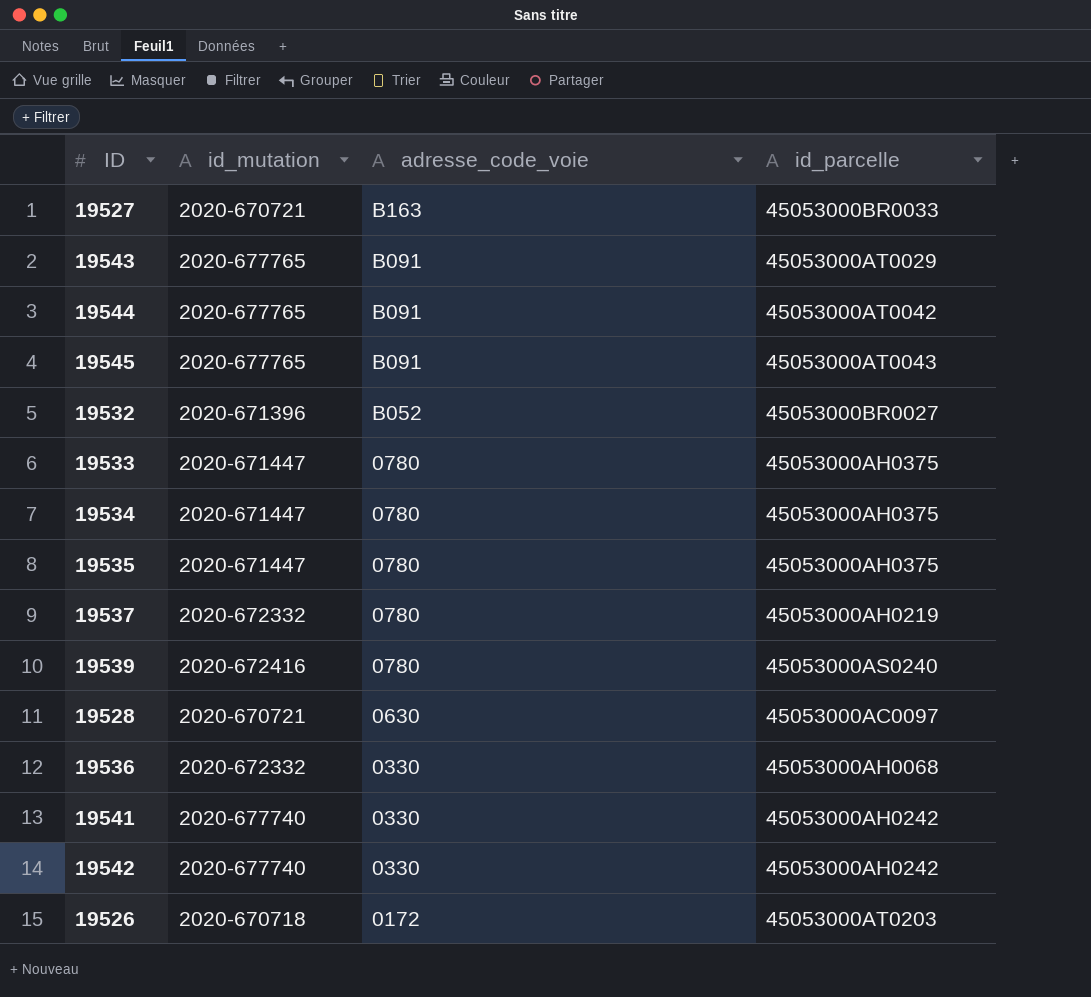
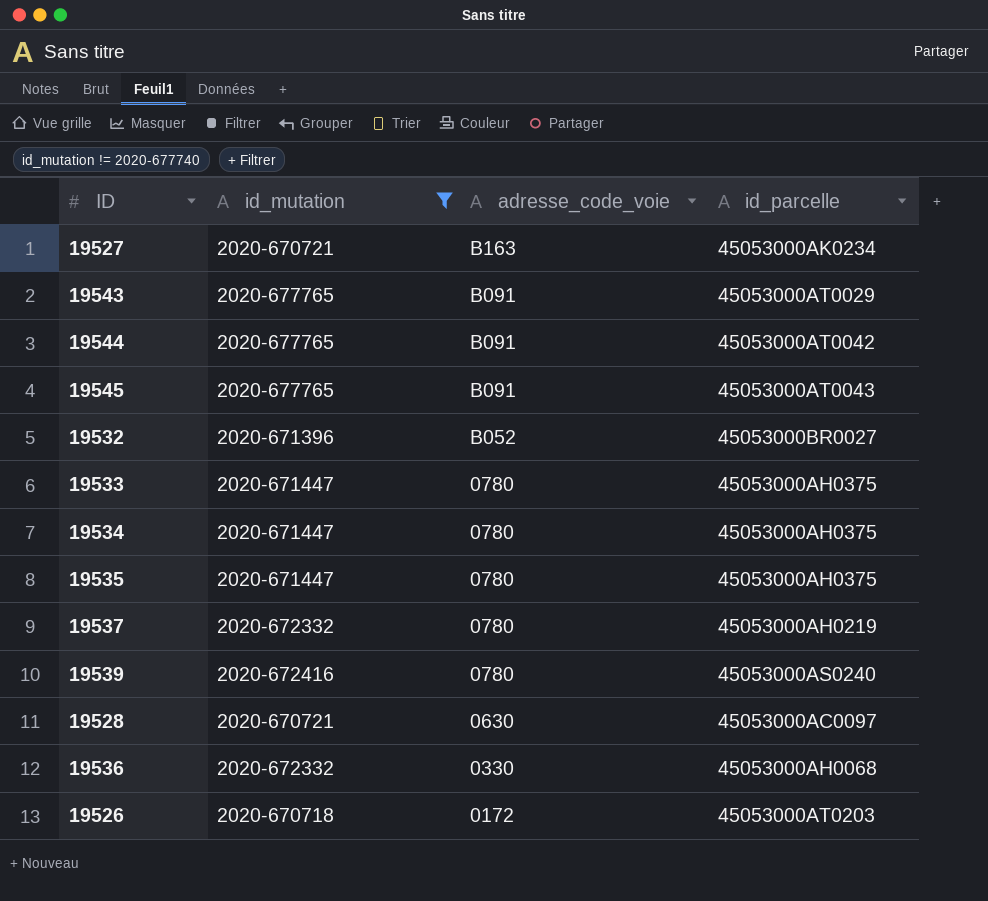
filter: none -> id_mutation != 2020-677740
19527 | id_parcelle: 45053000BR0033 -> 45053000AK0234

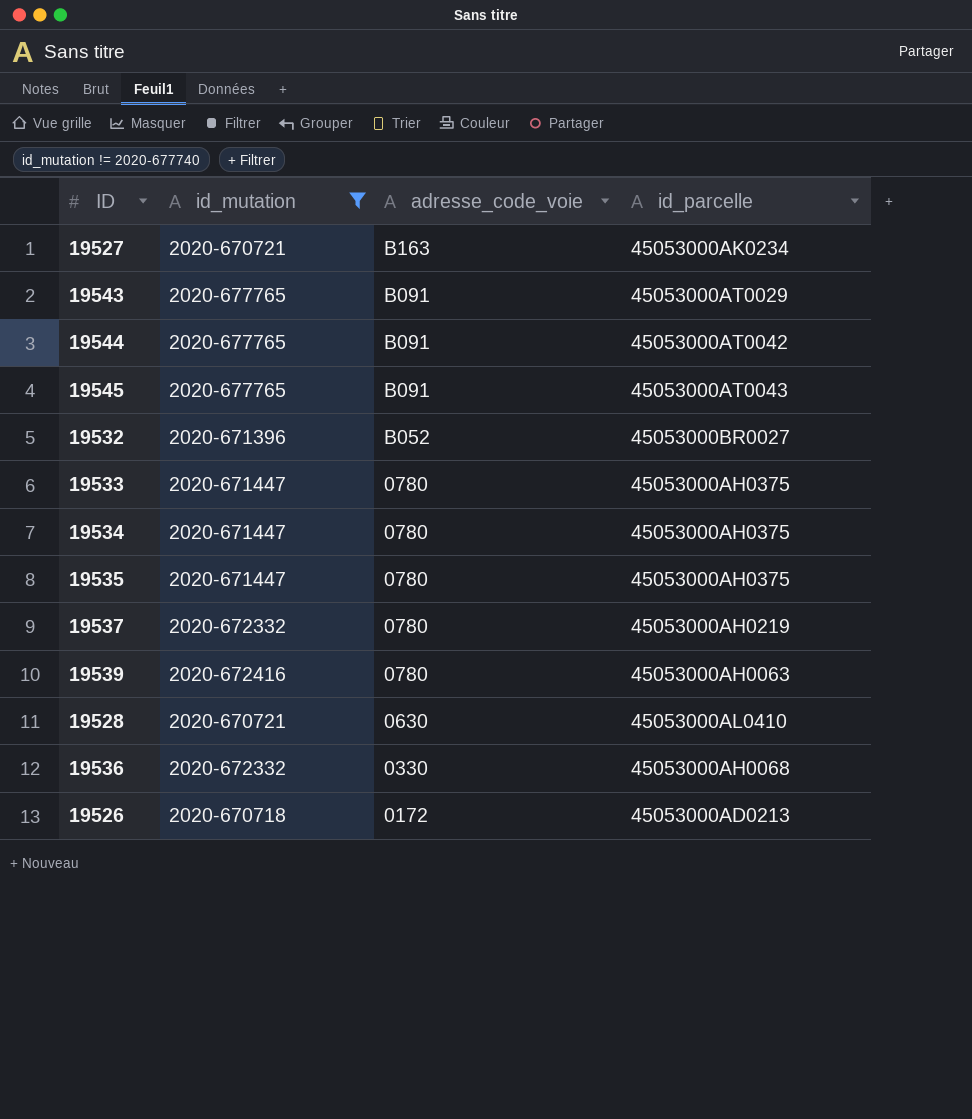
19539 | id_parcelle: 45053000AS0240 -> 45053000AH0063
19528 | id_parcelle: 45053000AC0097 -> 45053000AL0410
19526 | id_parcelle: 45053000AT0203 -> 45053000AD0213

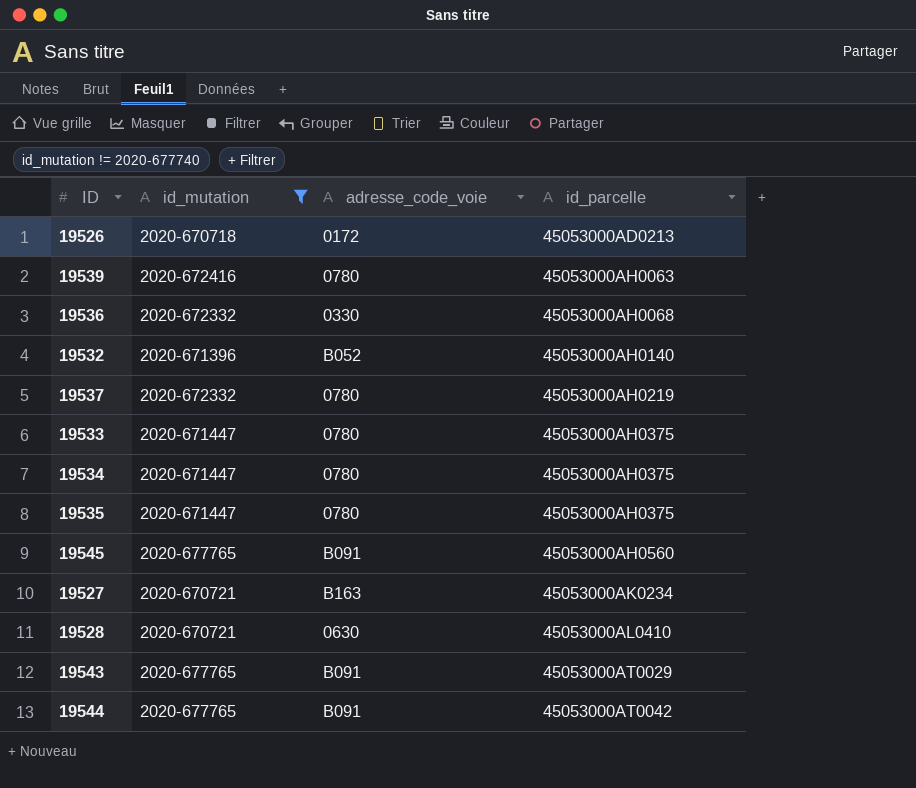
row order: adresse_code_voie descending -> id_parcelle ascending
19532 | id_parcelle: 45053000BR0027 -> 45053000AH0140
19545 | id_parcelle: 45053000AT0043 -> 45053000AH0560

